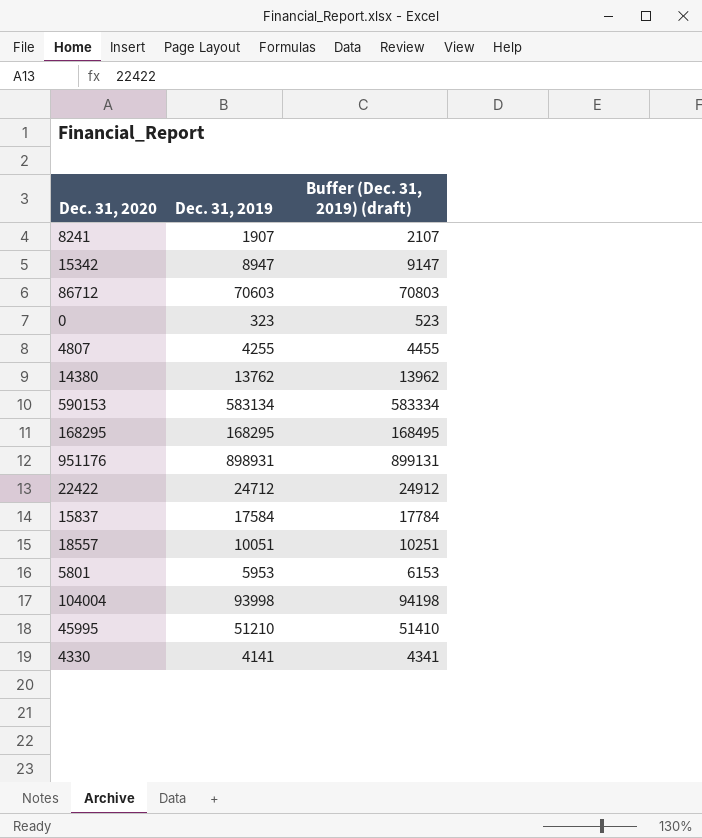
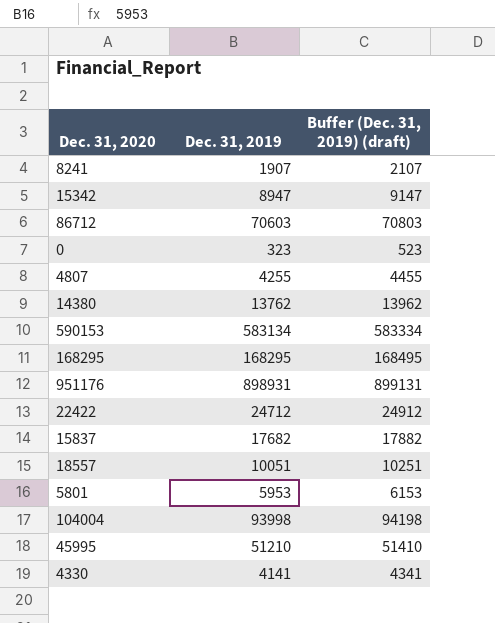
15837 | Dec. 31, 2019: 17584 -> 17682
15837 | Buffer (Dec. 31, 2019) (draft): 17784 -> 17882

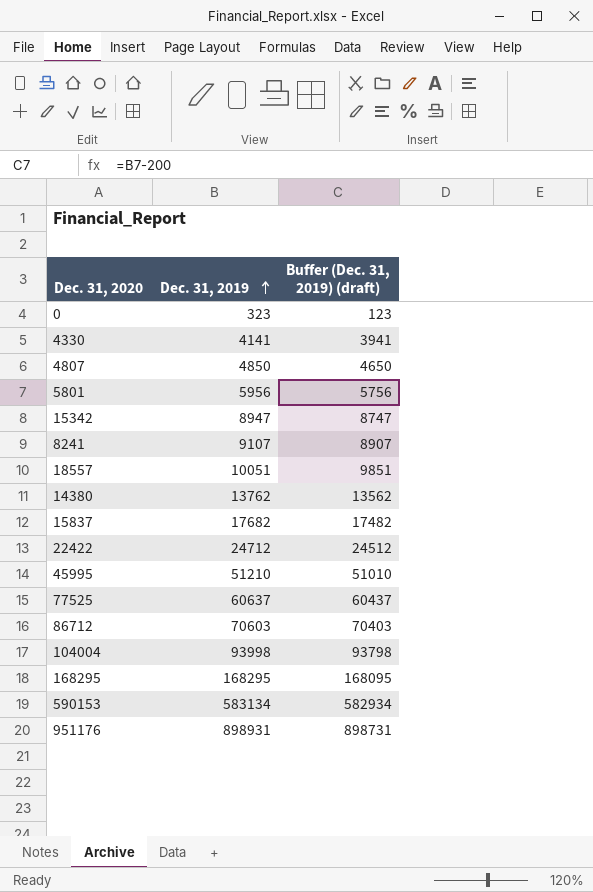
row order: none -> Dec. 31, 2019 ascending
column Buffer (Dec. 31, 2019) (draft) | formula: [Dec. 31, 2019] + 200 -> [Dec. 31, 2019] - 200
4807 | Dec. 31, 2019: 4255 -> 4850
5801 | Dec. 31, 2019: 5953 -> 5956
8241 | Dec. 31, 2019: 1907 -> 9107
row 77525: none -> 60637 | 60437

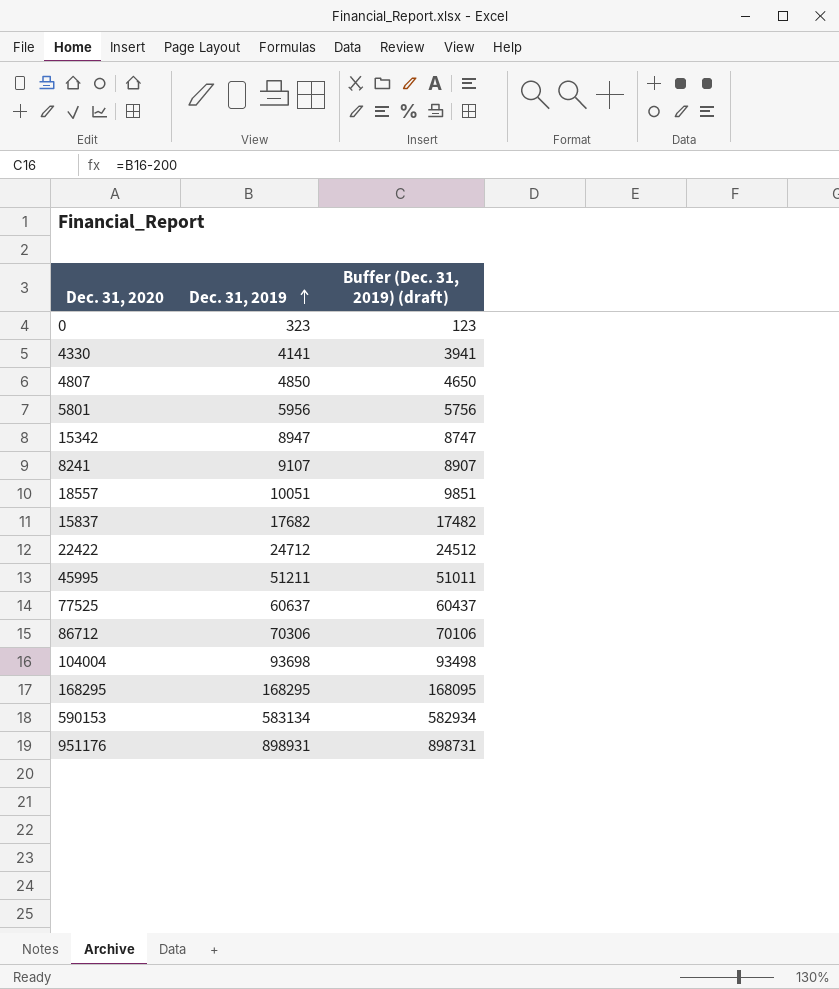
row 14380: 13762 | 13562 -> none
45995 | Dec. 31, 2019: 51210 -> 51211
45995 | Buffer (Dec. 31, 2019) (draft): 51010 -> 51011
86712 | Dec. 31, 2019: 70603 -> 70306
86712 | Buffer (Dec. 31, 2019) (draft): 70403 -> 70106
104004 | Dec. 31, 2019: 93998 -> 93698
104004 | Buffer (Dec. 31, 2019) (draft): 93798 -> 93498

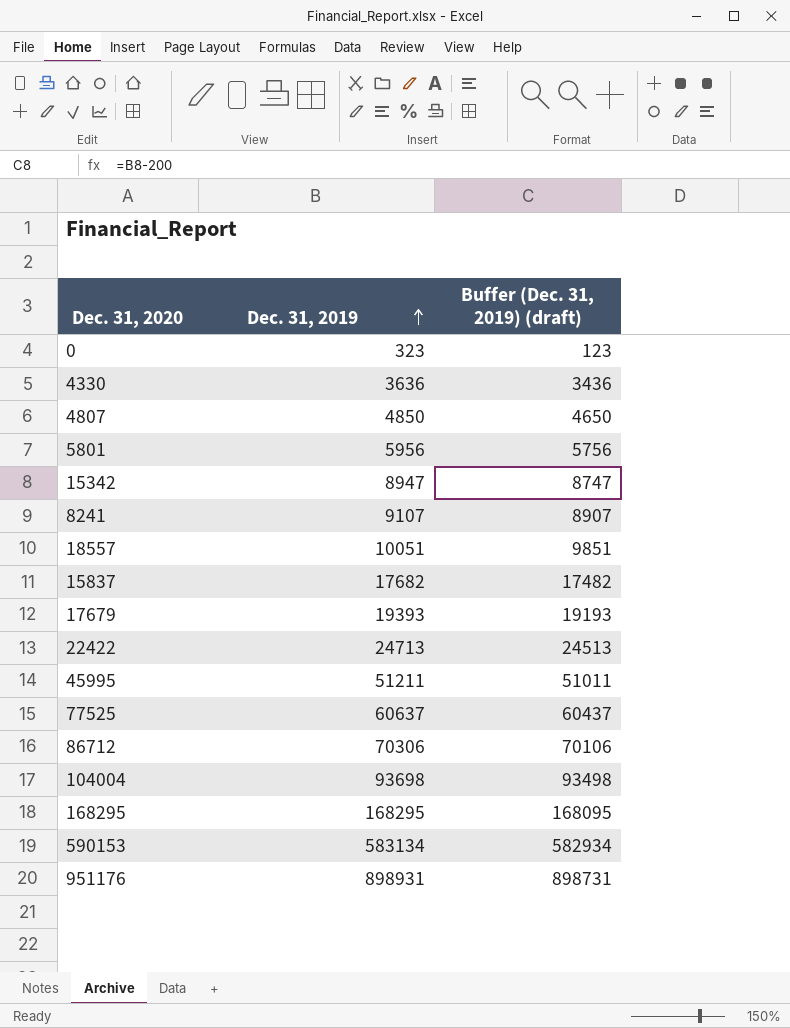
4330 | Dec. 31, 2019: 4141 -> 3636
4330 | Buffer (Dec. 31, 2019) (draft): 3941 -> 3436
row 17679: none -> 19393 | 19193
22422 | Dec. 31, 2019: 24712 -> 24713
22422 | Buffer (Dec. 31, 2019) (draft): 24512 -> 24513

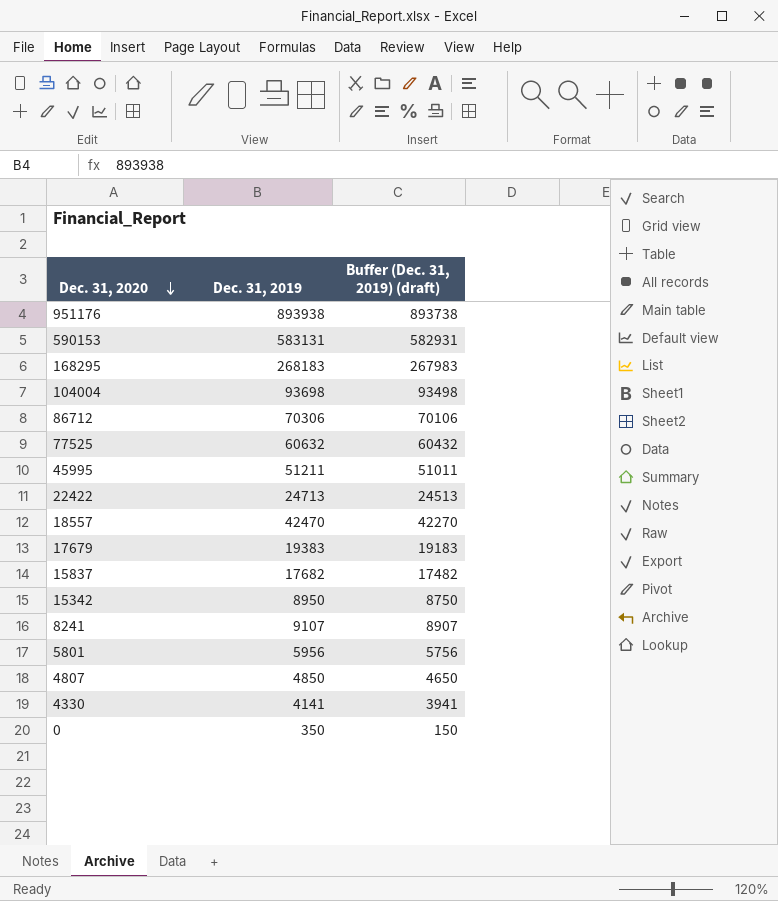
row order: Dec. 31, 2019 ascending -> Dec. 31, 2020 descending
951176 | Dec. 31, 2019: 898931 -> 893938
951176 | Buffer (Dec. 31, 2019) (draft): 898731 -> 893738
590153 | Dec. 31, 2019: 583134 -> 583131
590153 | Buffer (Dec. 31, 2019) (draft): 582934 -> 582931
168295 | Dec. 31, 2019: 168295 -> 268183
168295 | Buffer (Dec. 31, 2019) (draft): 168095 -> 267983
77525 | Dec. 31, 2019: 60637 -> 60632
77525 | Buffer (Dec. 31, 2019) (draft): 60437 -> 60432
18557 | Dec. 31, 2019: 10051 -> 42470
18557 | Buffer (Dec. 31, 2019) (draft): 9851 -> 42270
17679 | Dec. 31, 2019: 19393 -> 19383
17679 | Buffer (Dec. 31, 2019) (draft): 19193 -> 19183
15342 | Dec. 31, 2019: 8947 -> 8950
15342 | Buffer (Dec. 31, 2019) (draft): 8747 -> 8750
4330 | Dec. 31, 2019: 3636 -> 4141
4330 | Buffer (Dec. 31, 2019) (draft): 3436 -> 3941
0 | Dec. 31, 2019: 323 -> 350
0 | Buffer (Dec. 31, 2019) (draft): 123 -> 150

